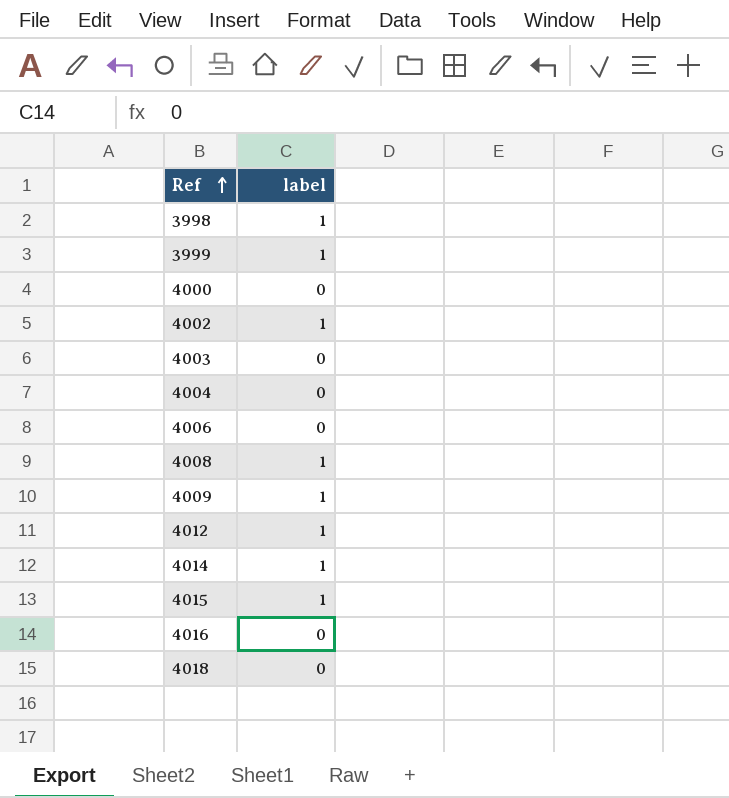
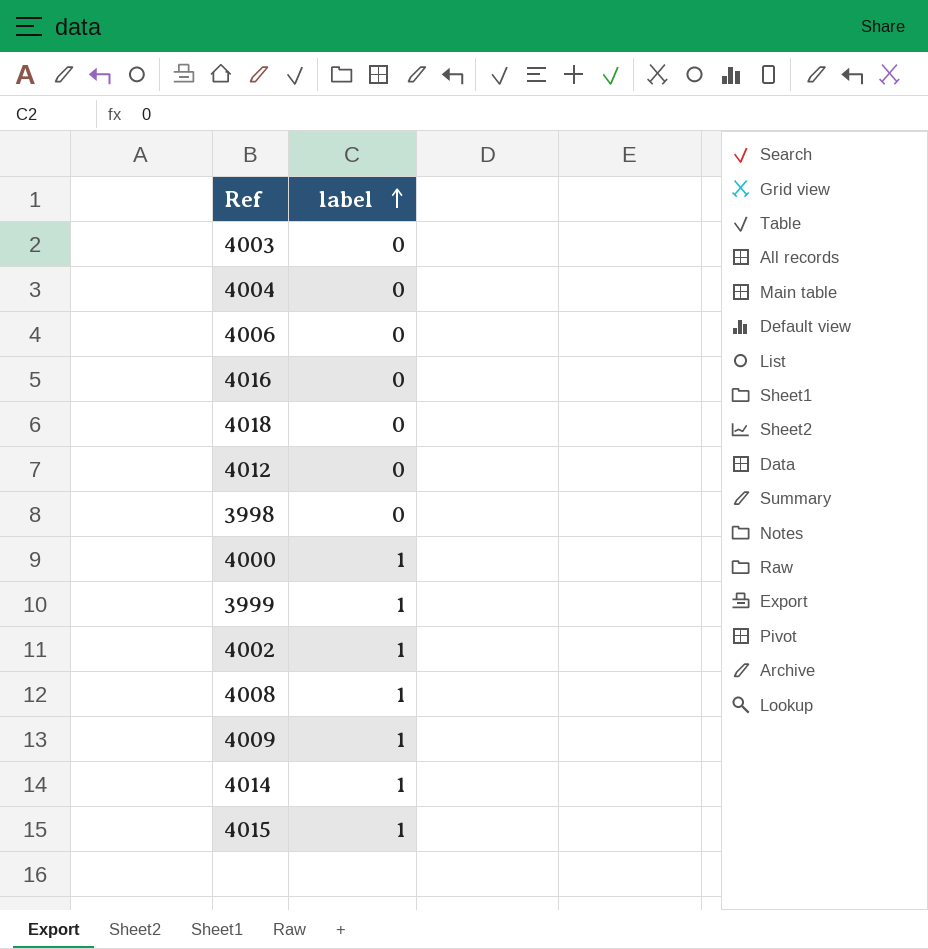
row order: Ref ascending -> label ascending
4012 | label: 1 -> 0
3998 | label: 1 -> 0
4000 | label: 0 -> 1

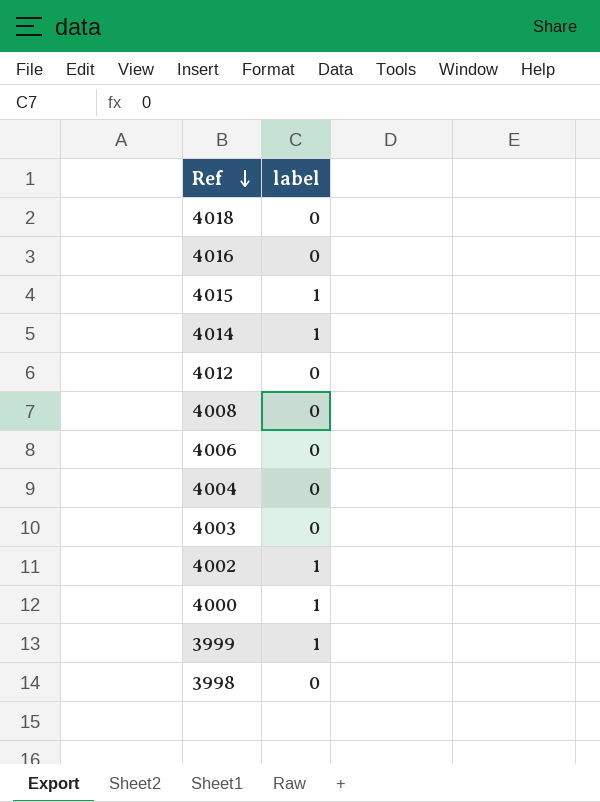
row order: label ascending -> Ref descending
row 4009: 1 -> none
4008 | label: 1 -> 0

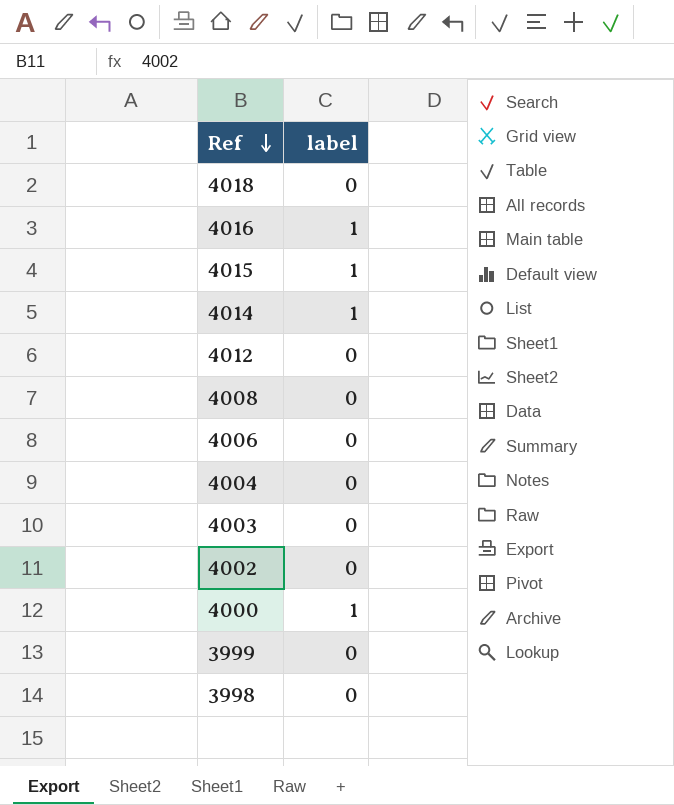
4016 | label: 0 -> 1
4002 | label: 1 -> 0
3999 | label: 1 -> 0

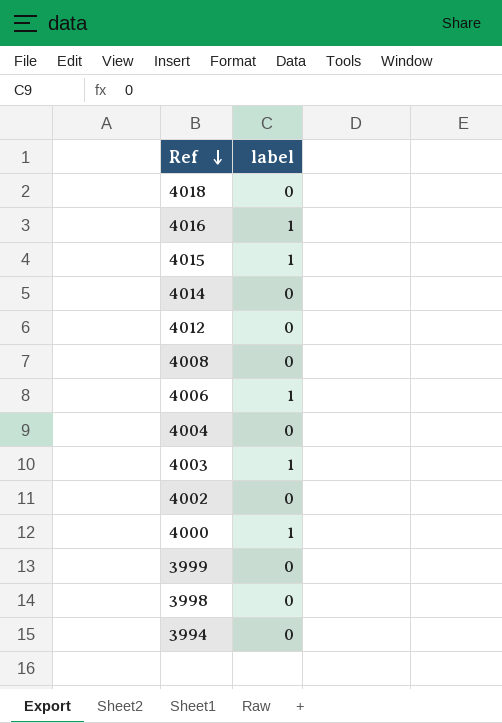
4014 | label: 1 -> 0
4006 | label: 0 -> 1
4003 | label: 0 -> 1
row 3994: none -> 0

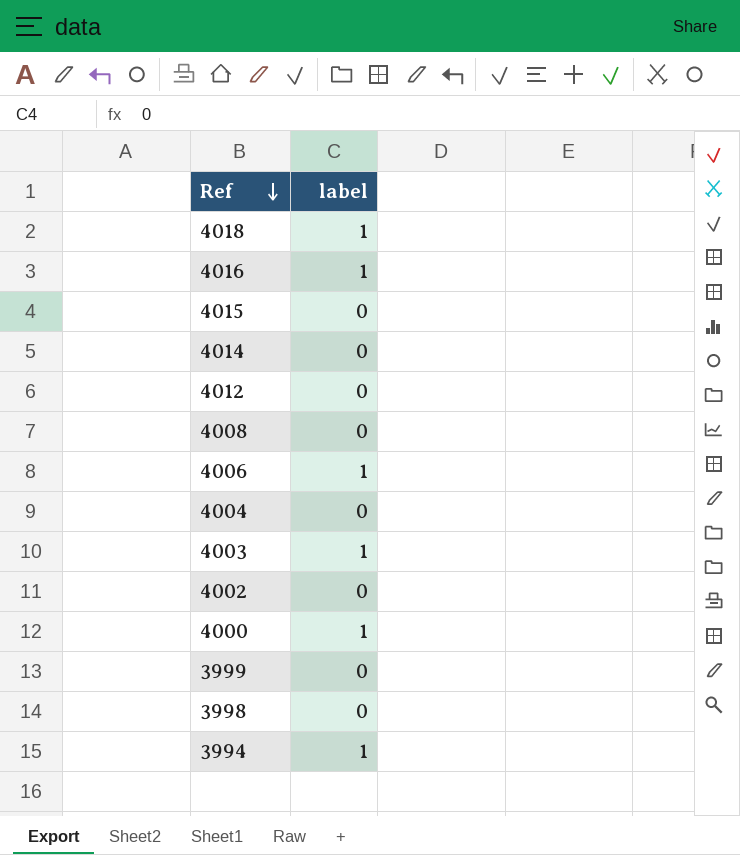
4018 | label: 0 -> 1
4015 | label: 1 -> 0
3994 | label: 0 -> 1

